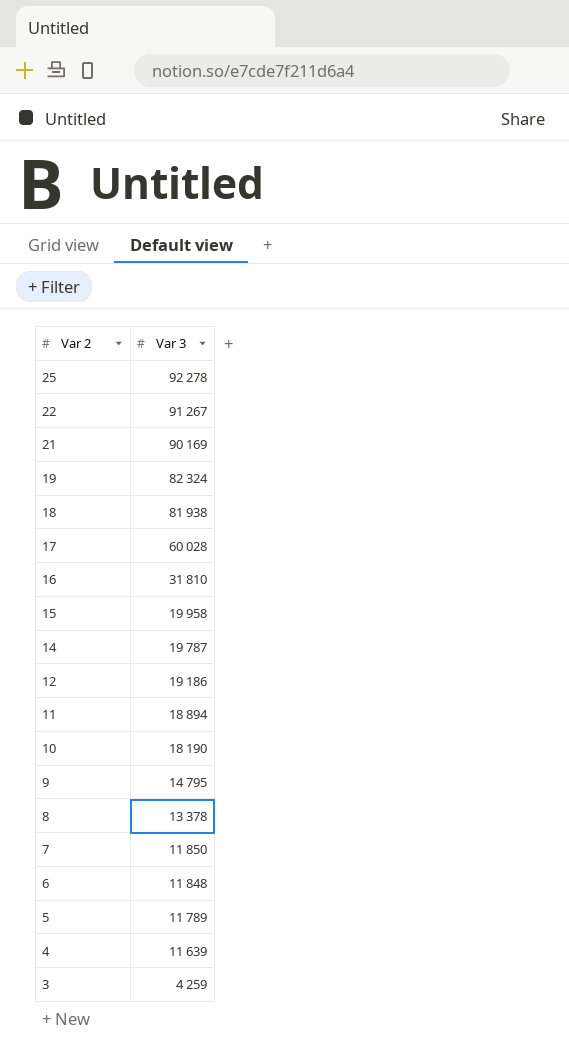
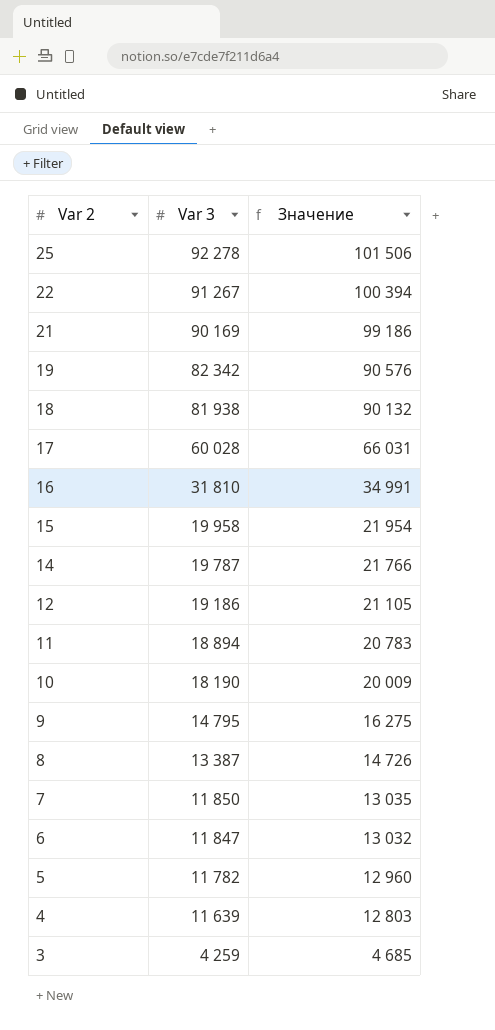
column Значение | formula: none -> [Var 3] * 1,1
19 | Var 3: 82 324 -> 82 342
8 | Var 3: 13 378 -> 13 387
6 | Var 3: 11 848 -> 11 847
5 | Var 3: 11 789 -> 11 782

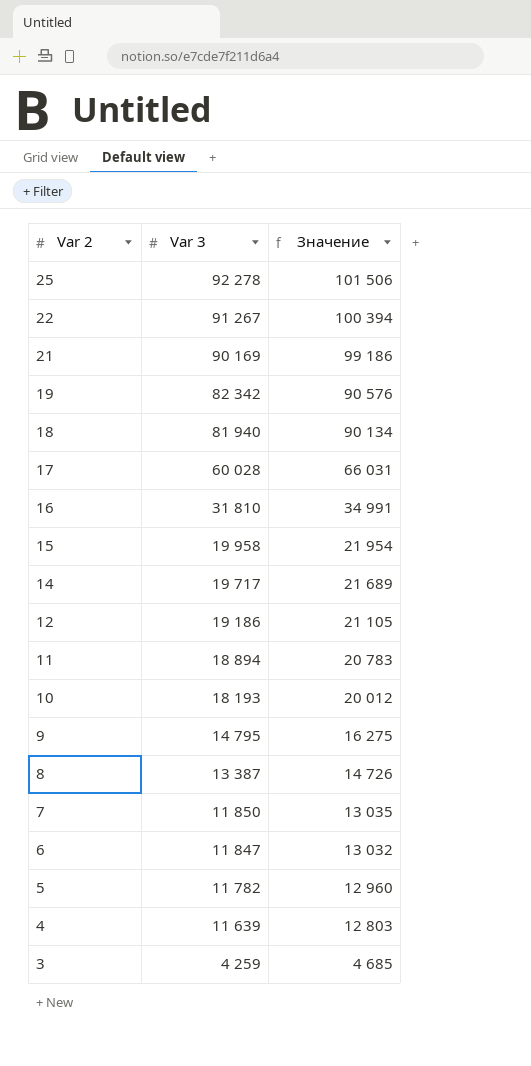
18 | Var 3: 81 938 -> 81 940
18 | Значение: 90 132 -> 90 134
14 | Var 3: 19 787 -> 19 717
14 | Значение: 21 766 -> 21 689
10 | Var 3: 18 190 -> 18 193
10 | Значение: 20 009 -> 20 012

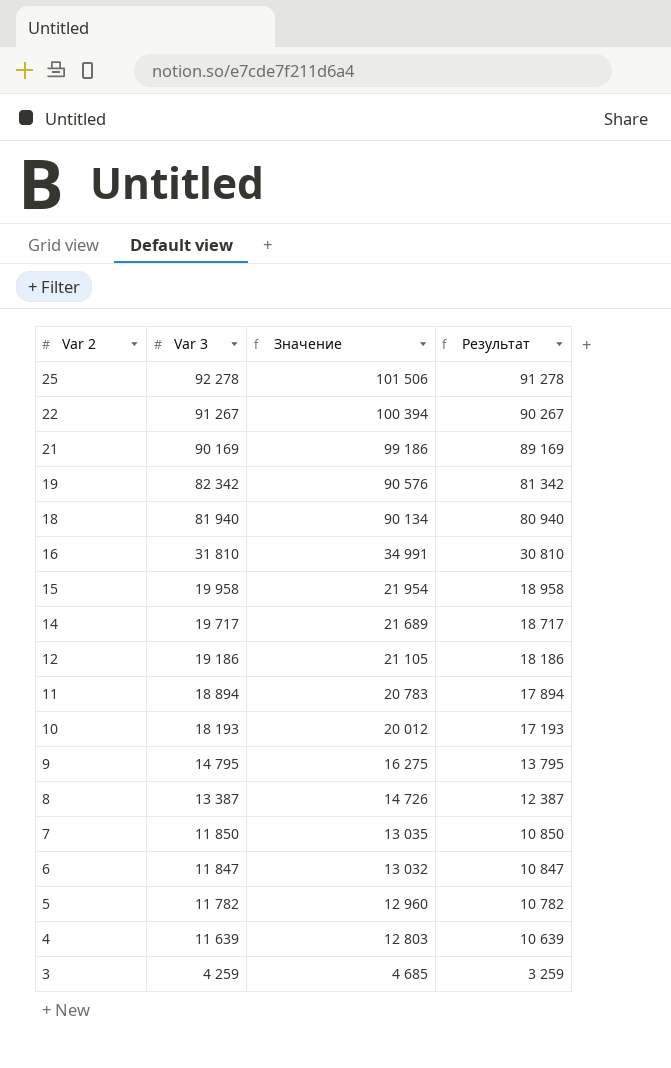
column Результат | formula: none -> [Var 3] - 1000
row 17: 60 028 | 66 031 -> none

